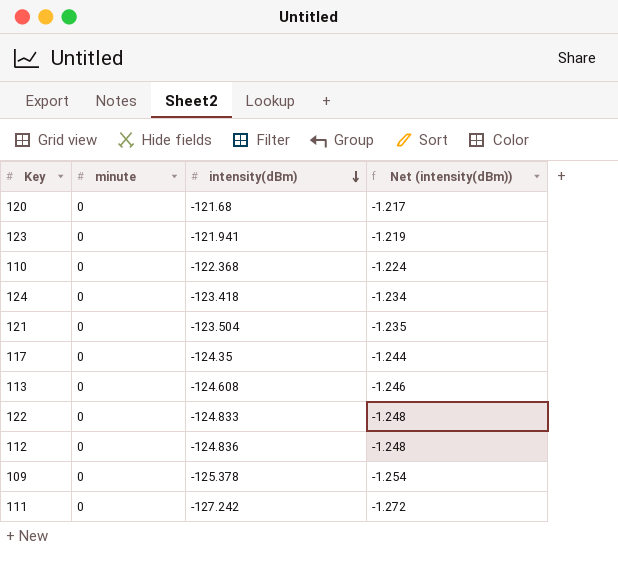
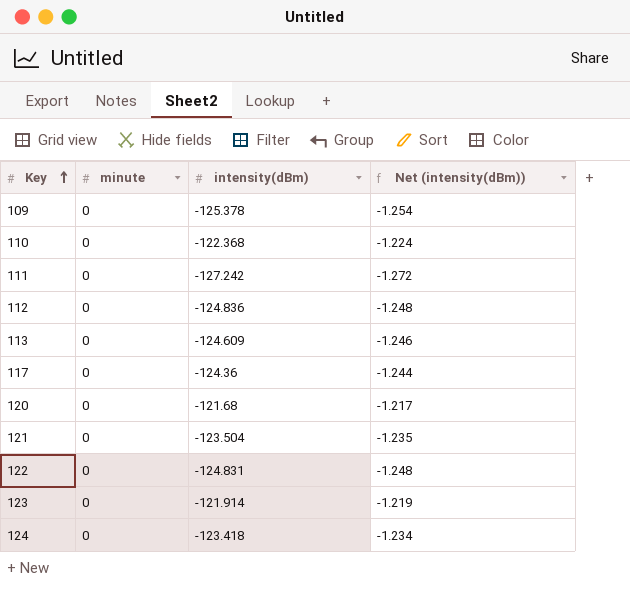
row order: intensity(dBm) descending -> Key ascending
113 | intensity(dBm): -124.608 -> -124.609
117 | intensity(dBm): -124.35 -> -124.36
122 | intensity(dBm): -124.833 -> -124.831
123 | intensity(dBm): -121.941 -> -121.914

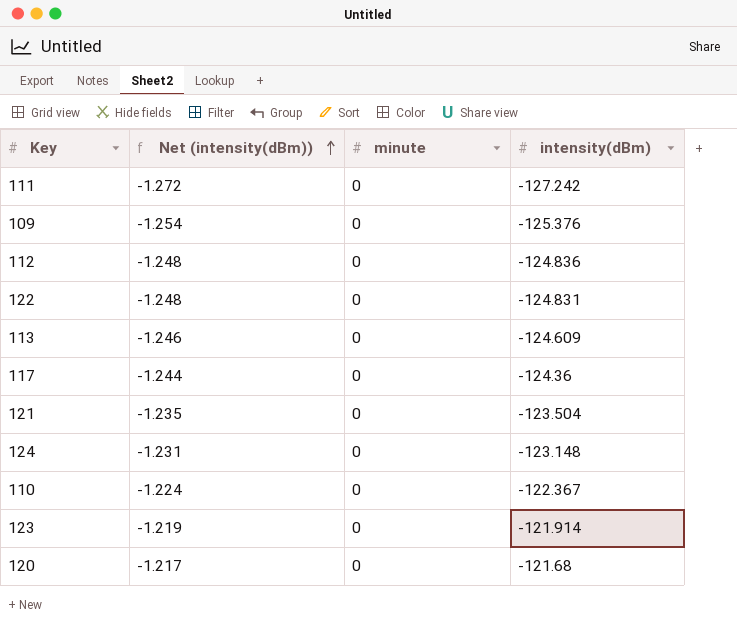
row order: Key ascending -> Net (intensity(dBm)) ascending
column Net (intensity(dBm)) | position: 4 -> 2
109 | intensity(dBm): -125.378 -> -125.376
124 | Net (intensity(dBm)): -1.234 -> -1.231
124 | intensity(dBm): -123.418 -> -123.148
110 | intensity(dBm): -122.368 -> -122.367

